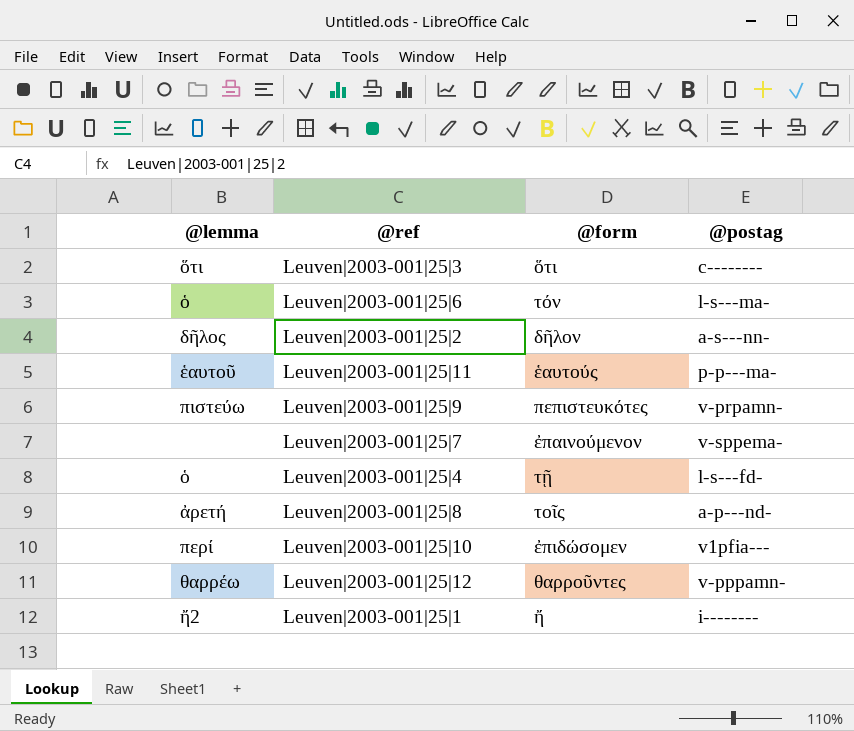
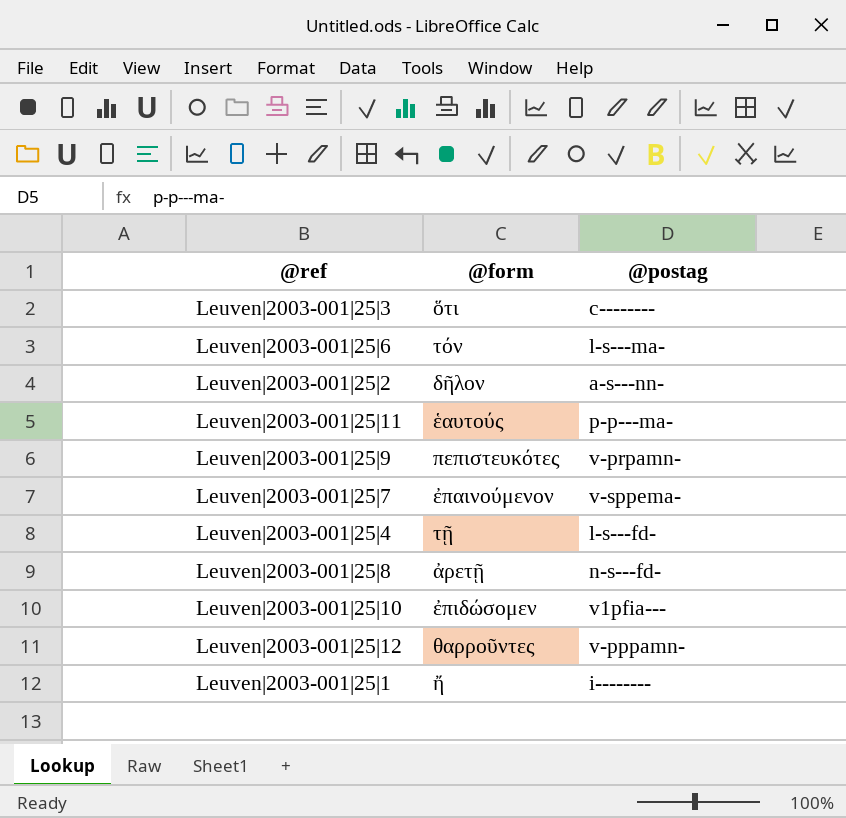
column @lemma | position: 1 -> none
Leuven|2003-001|25|8 | @form: τοῖς -> ἀρετῇ
Leuven|2003-001|25|8 | @postag: a-p---nd- -> n-s---fd-

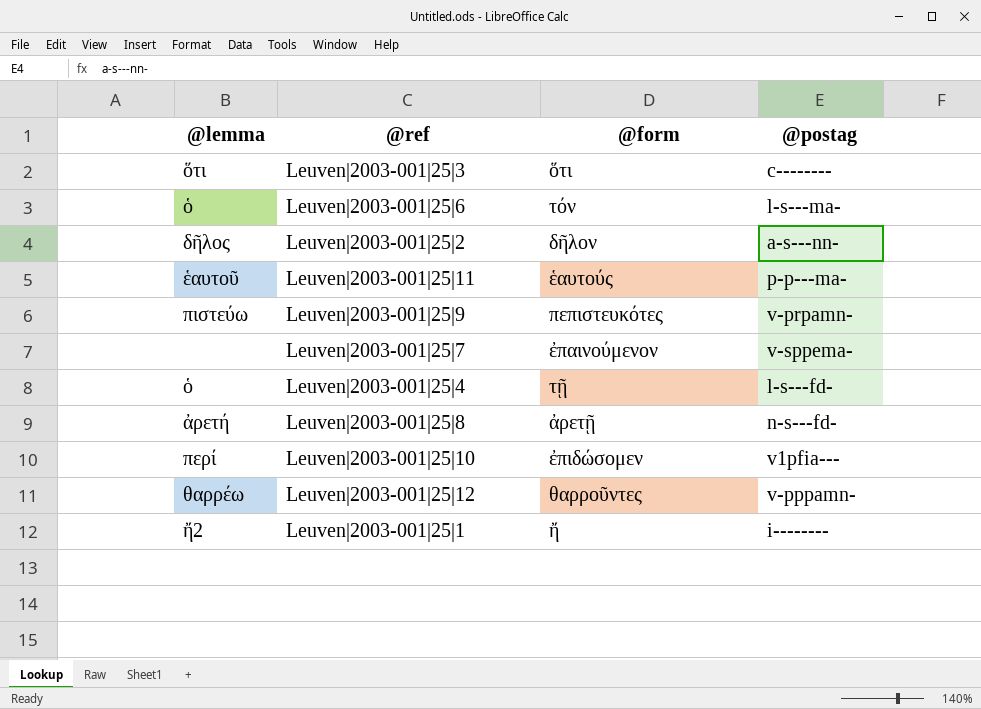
column @lemma | position: none -> 1

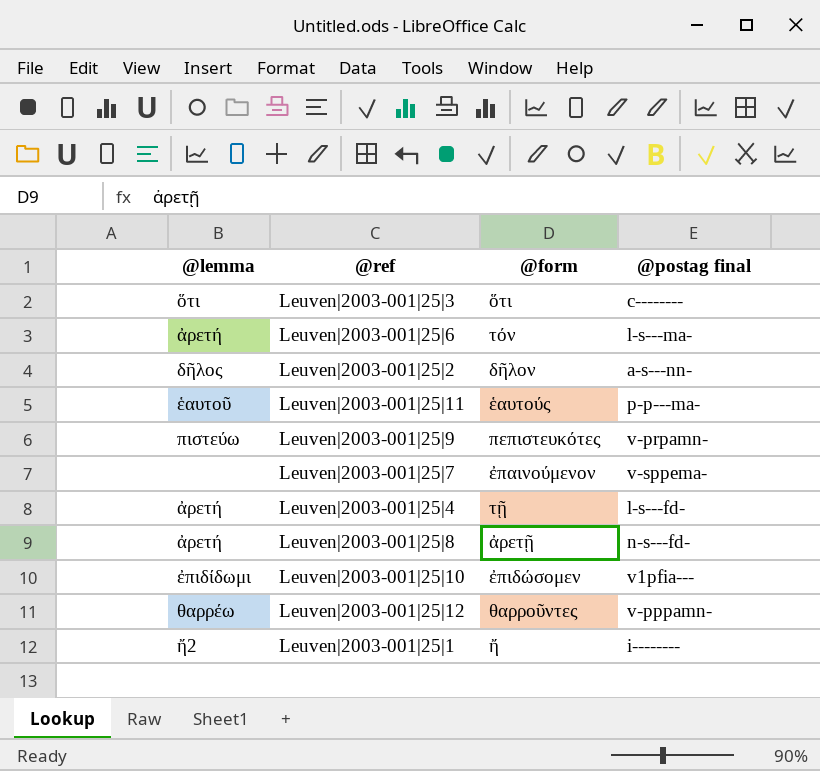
column name: @postag -> @postag final
Leuven|2003-001|25|6 | @lemma: ὁ -> ἀρετή
Leuven|2003-001|25|4 | @lemma: ὁ -> ἀρετή
Leuven|2003-001|25|10 | @lemma: περί -> ἐπιδίδωμι

